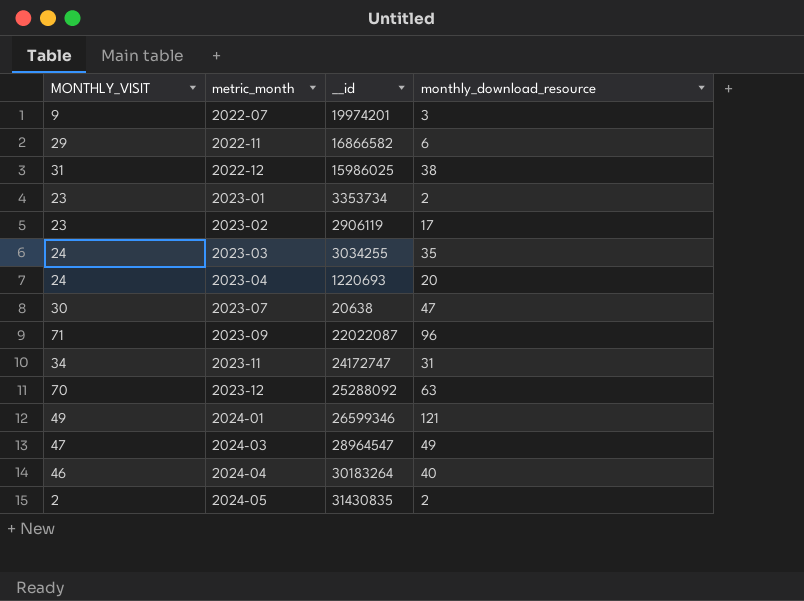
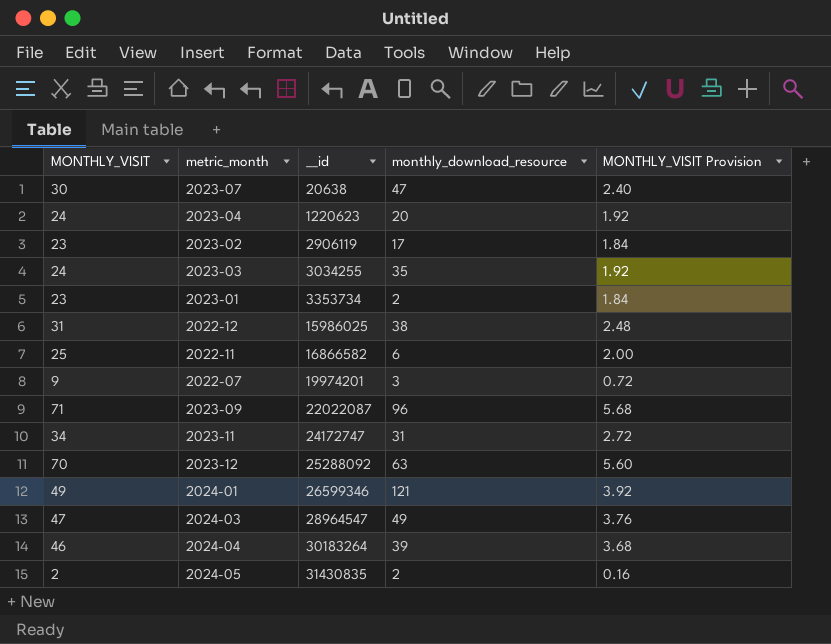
row order: metric_month ascending -> __id ascending
column MONTHLY_VISIT Provision | formula: none -> [MONTHLY_VISIT] * 0.08
2023-04 | __id: 1220693 -> 1220623
2022-11 | MONTHLY_VISIT: 29 -> 25
2024-04 | monthly_download_resource: 40 -> 39

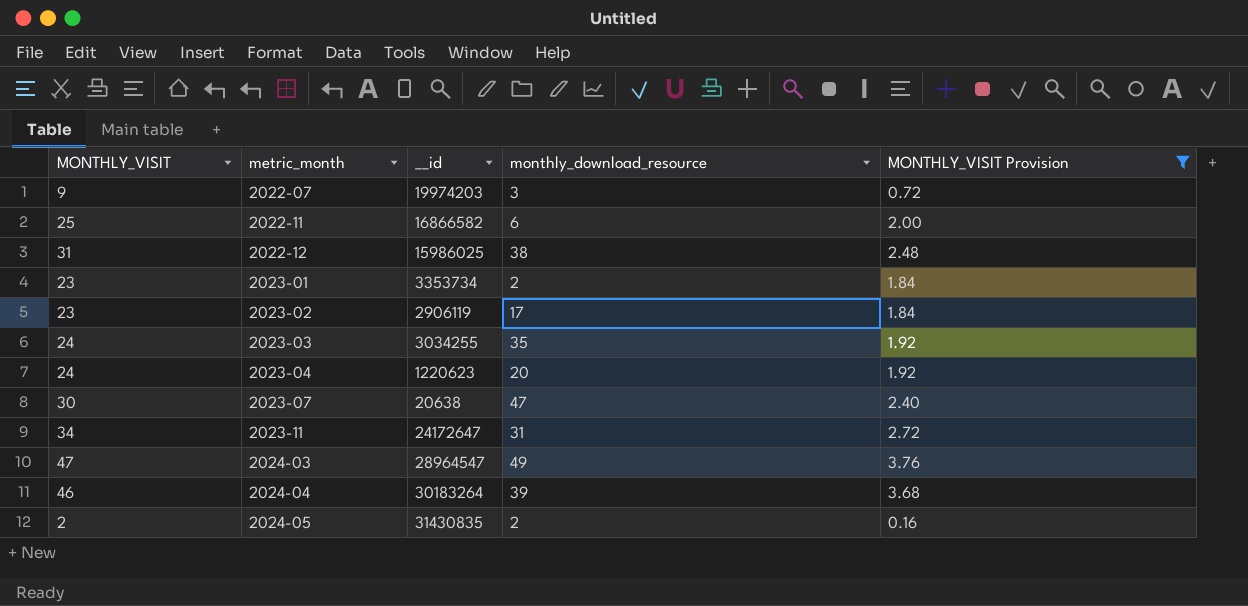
filter: none -> MONTHLY_VISIT Provision <= 3.76
row order: __id ascending -> metric_month ascending
2022-07 | __id: 19974201 -> 19974203
2023-11 | __id: 24172747 -> 24172647

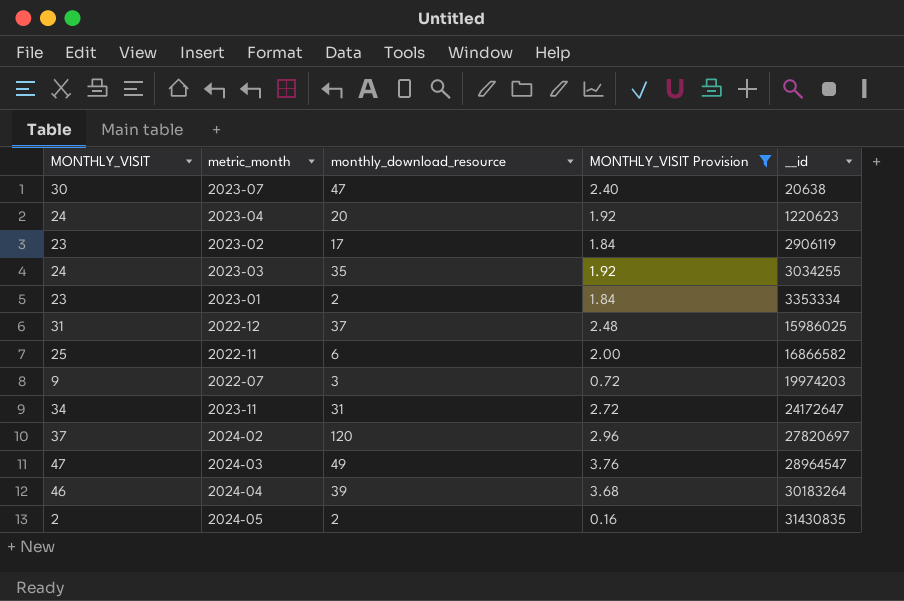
row order: metric_month ascending -> __id ascending
column __id | position: 3 -> 5
2023-01 | __id: 3353734 -> 3353334
2022-12 | monthly_download_resource: 38 -> 37
row 2024-02: none -> 37 | 120 | 2.96 | 27820697

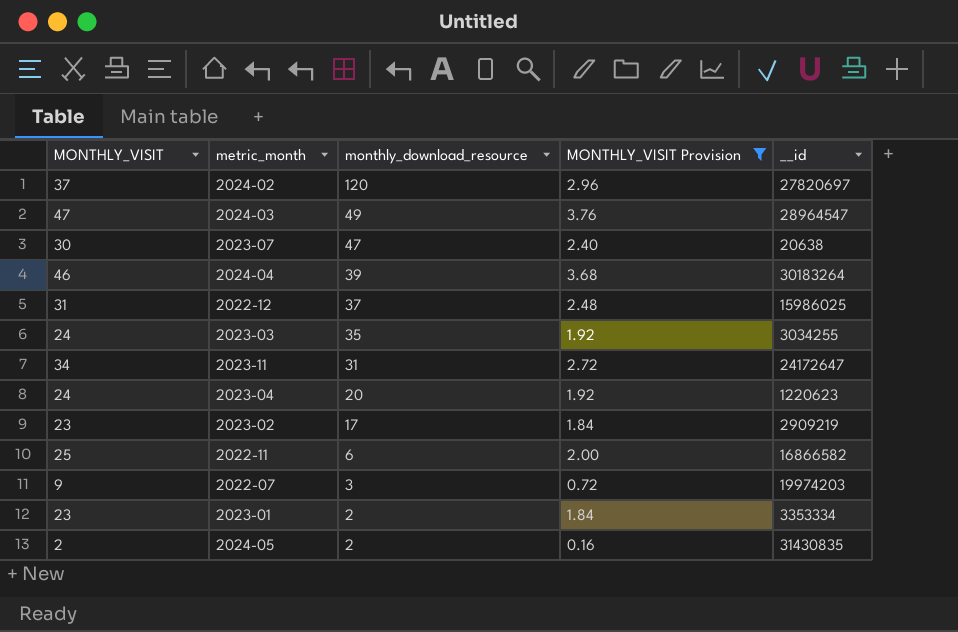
row order: __id ascending -> monthly_download_resource descending
2023-02 | __id: 2906119 -> 2909219

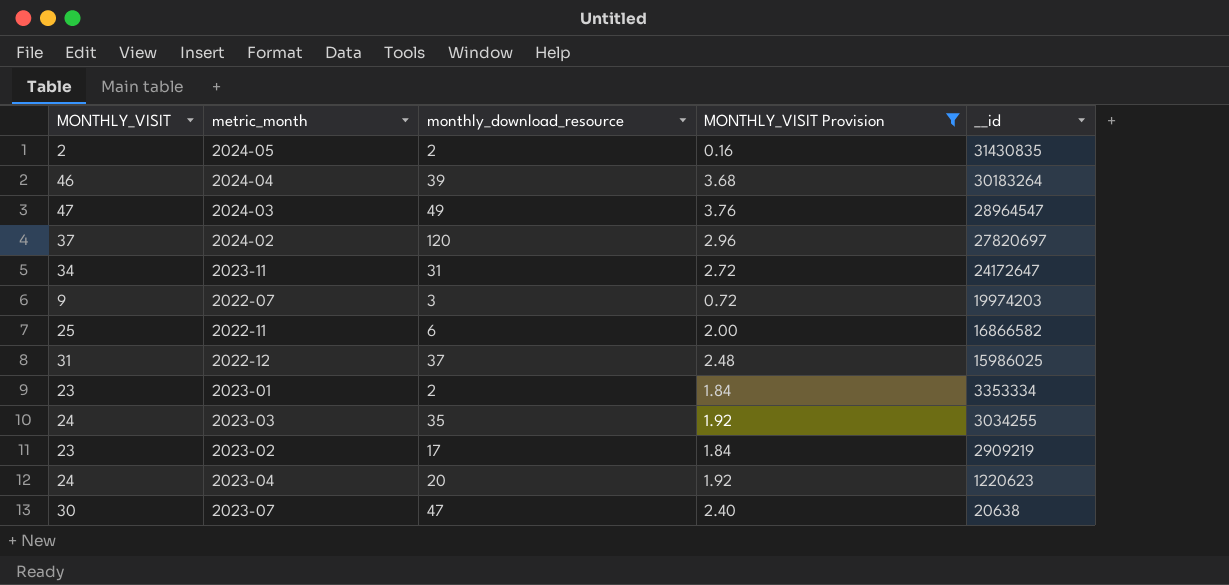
row order: monthly_download_resource descending -> __id descending

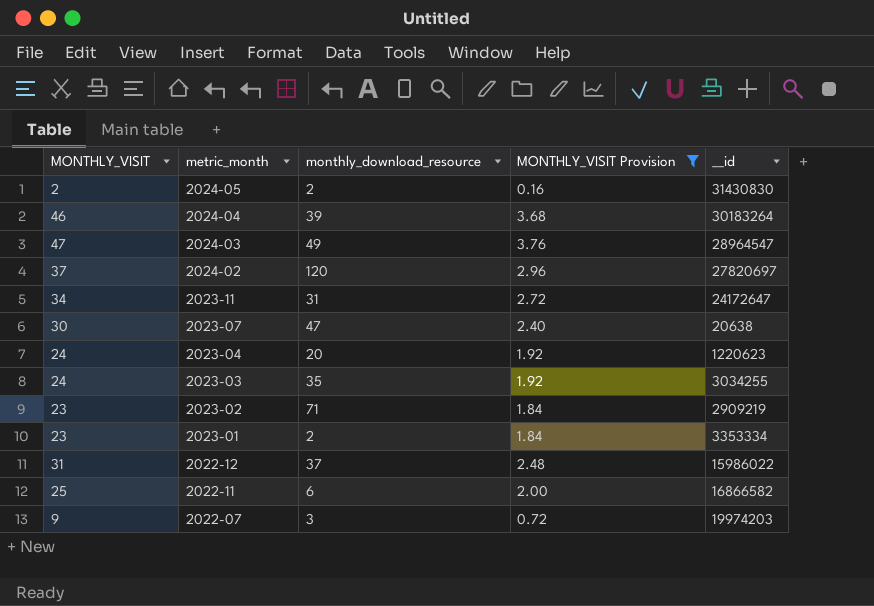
row order: __id descending -> metric_month descending
2024-05 | __id: 31430835 -> 31430830
2023-02 | monthly_download_resource: 17 -> 71
2022-12 | __id: 15986025 -> 15986022

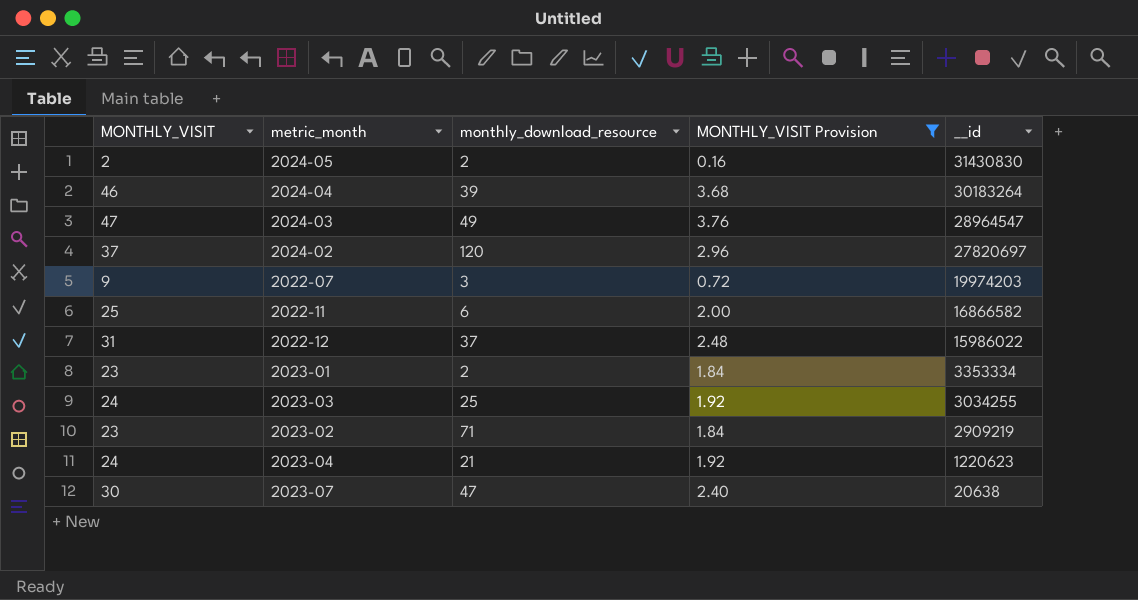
row order: metric_month descending -> __id descending
row 2023-11: 34 | 31 | 2.72 | 24172647 -> none
2023-03 | monthly_download_resource: 35 -> 25
2023-04 | monthly_download_resource: 20 -> 21

